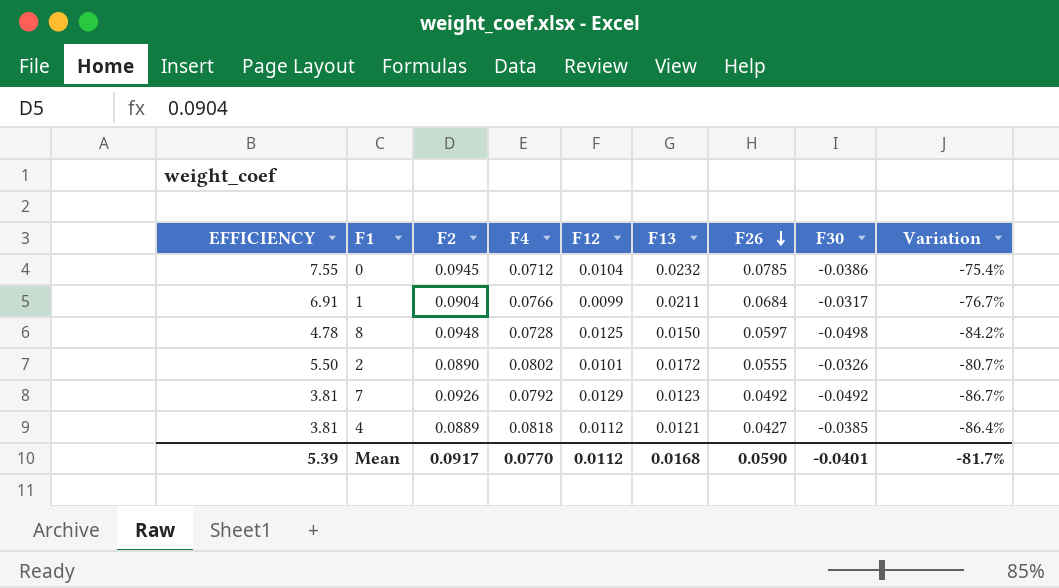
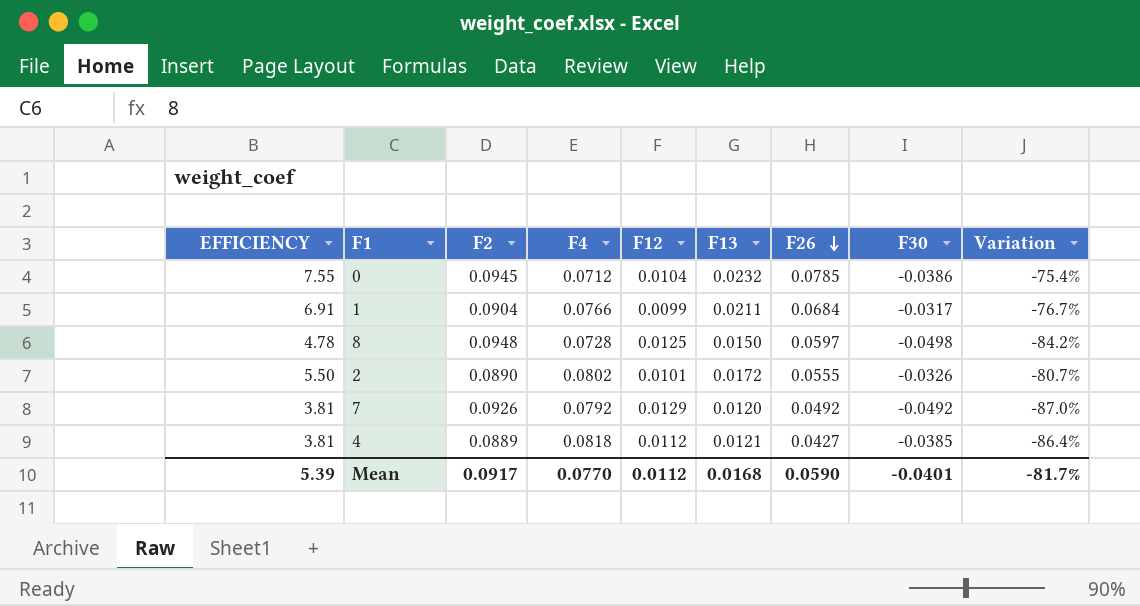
7 | F13: 0.0123 -> 0.0120
7 | Variation: -86.7% -> -87.0%

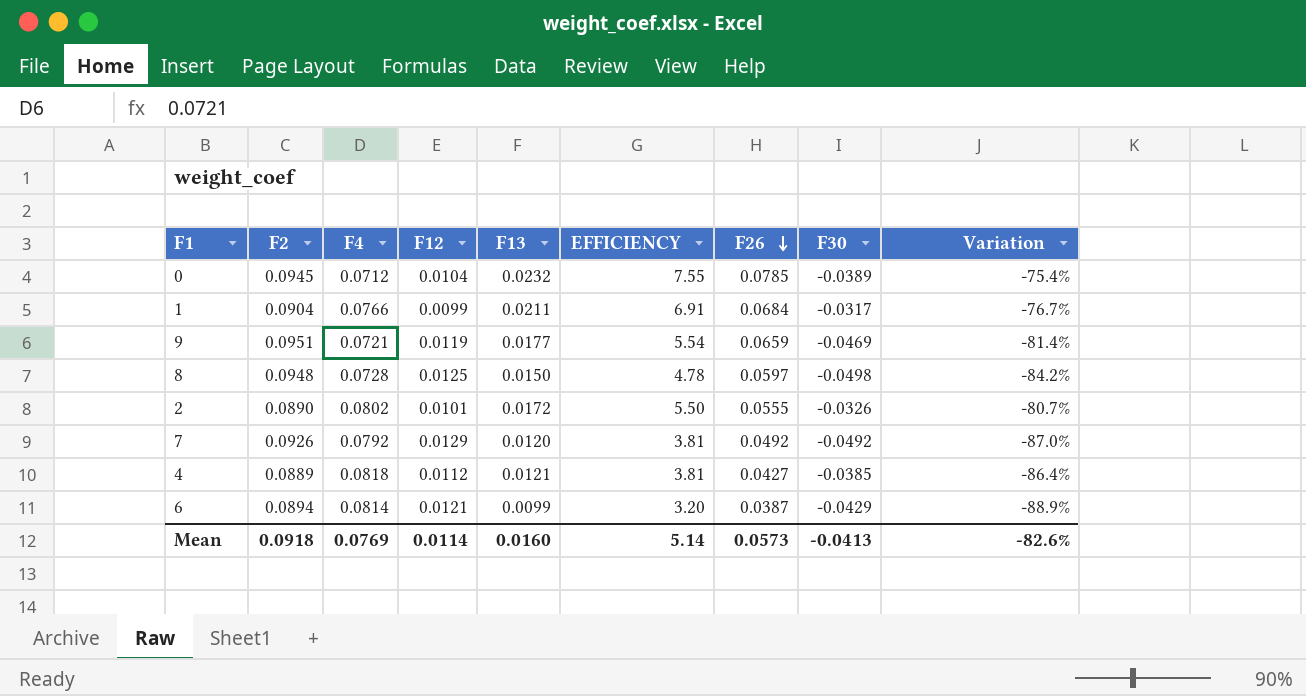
column EFFICIENCY | position: 1 -> 6
0 | F30: -0.0386 -> -0.0389
row 9: none -> 0.0951 | 0.0721 | 0.0119 | 0.0177 | 5.54 | 0.0659 | -0.0469 | -81.4%
row 6: none -> 0.0894 | 0.0814 | 0.0121 | 0.0099 | 3.20 | 0.0387 | -0.0429 | -88.9%
Mean | F2: 0.0917 -> 0.0918
Mean | F4: 0.0770 -> 0.0769
Mean | F12: 0.0112 -> 0.0114
Mean | F13: 0.0168 -> 0.0160
Mean | EFFICIENCY: 5.39 -> 5.14
Mean | F26: 0.0590 -> 0.0573
Mean | F30: -0.0401 -> -0.0413
Mean | Variation: -81.7% -> -82.6%

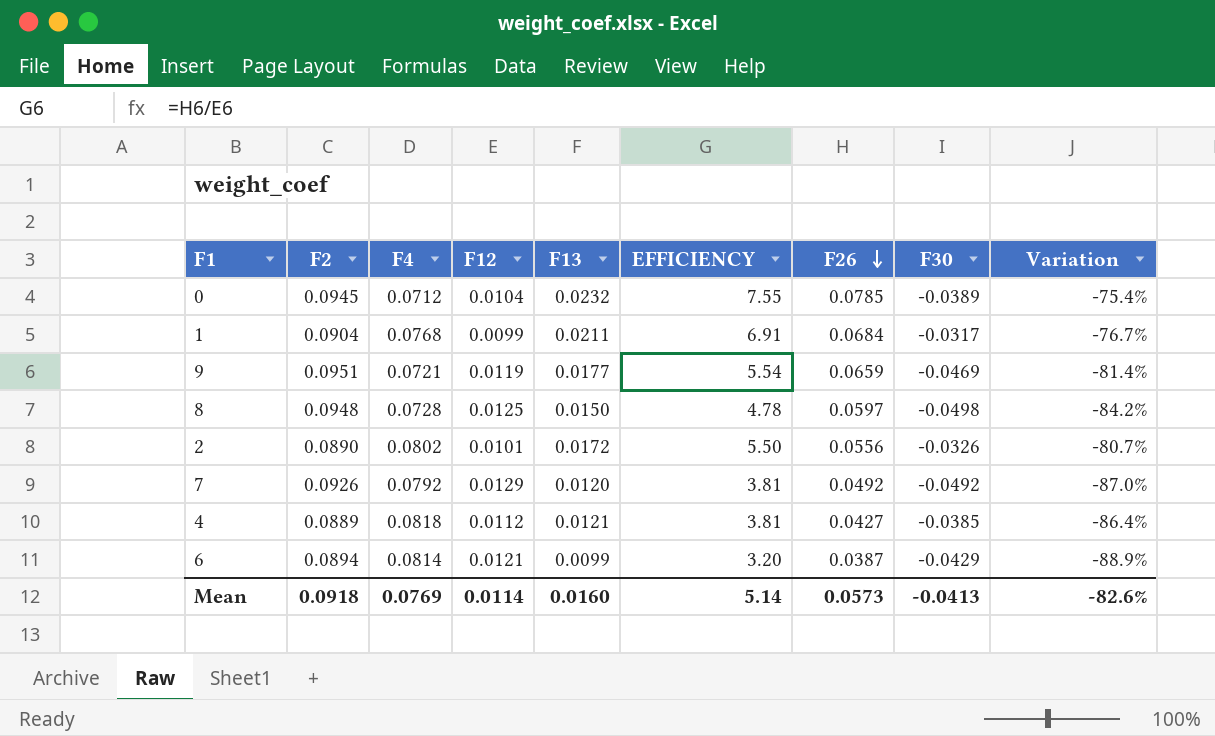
1 | F4: 0.0766 -> 0.0768
2 | F26: 0.0555 -> 0.0556

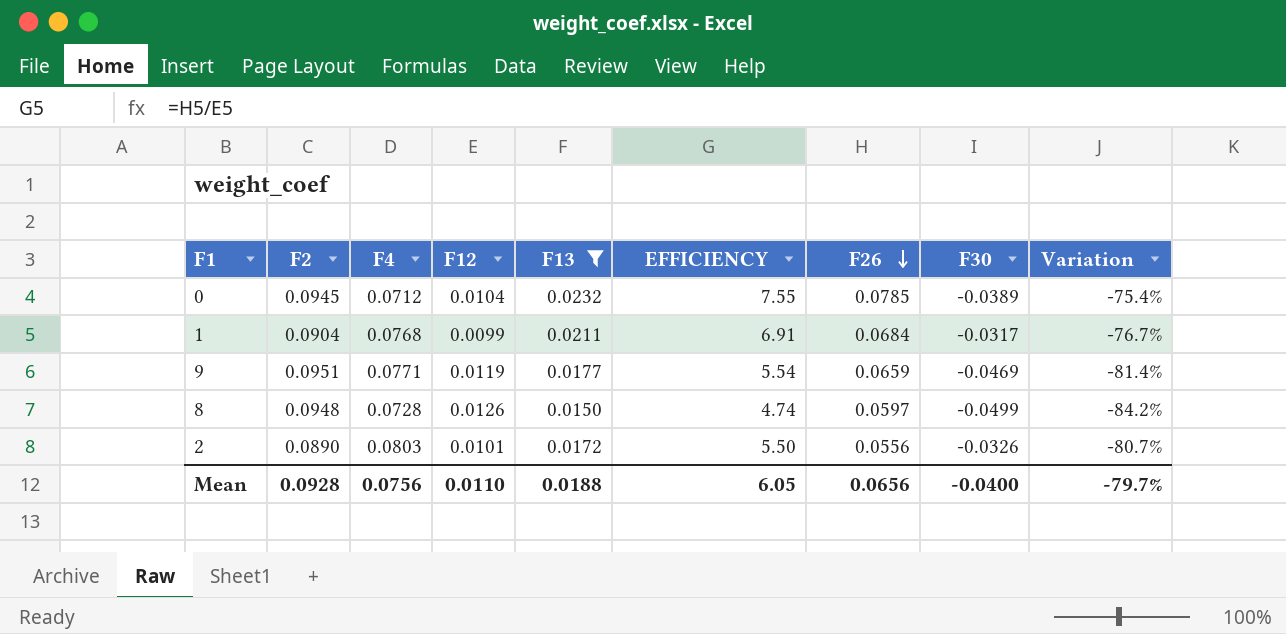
filter: none -> F13 >= 0.0150
9 | F4: 0.0721 -> 0.0771
8 | F12: 0.0125 -> 0.0126
8 | EFFICIENCY: 4.78 -> 4.74
8 | F30: -0.0498 -> -0.0499
2 | F4: 0.0802 -> 0.0803
Mean | F2: 0.0918 -> 0.0928
Mean | F4: 0.0769 -> 0.0756
Mean | F12: 0.0114 -> 0.0110
Mean | F13: 0.0160 -> 0.0188
Mean | EFFICIENCY: 5.14 -> 6.05
Mean | F26: 0.0573 -> 0.0656
Mean | F30: -0.0413 -> -0.0400
Mean | Variation: -82.6% -> -79.7%

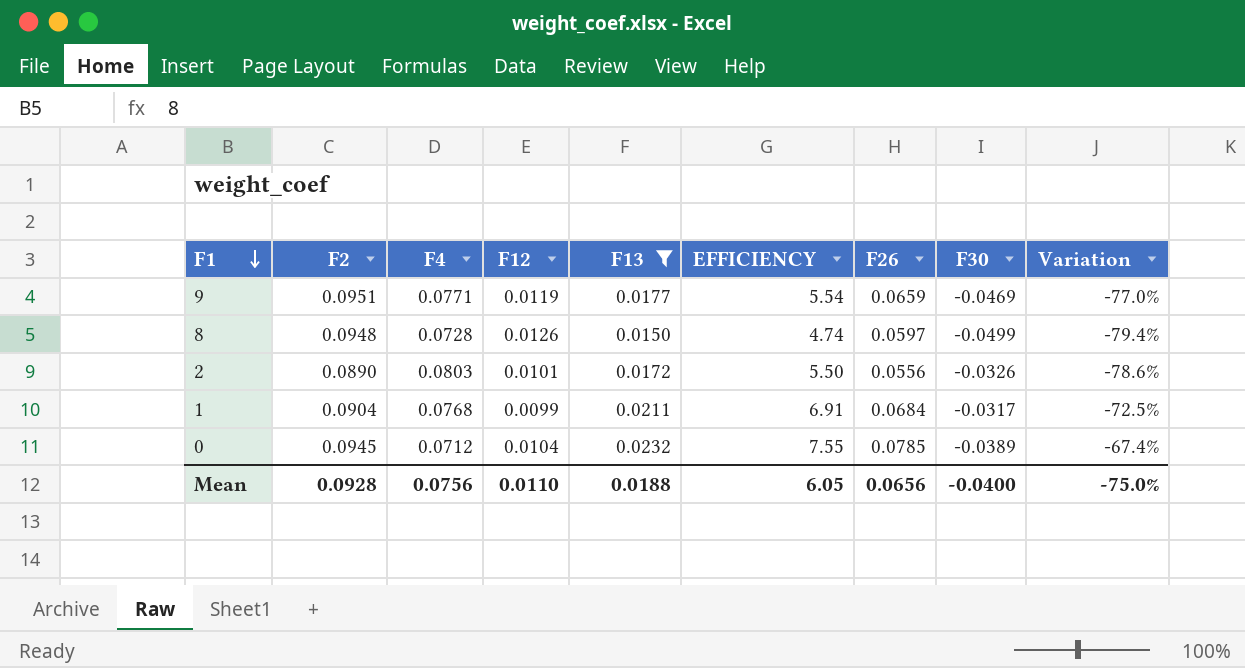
row order: F26 descending -> F1 descending
column Variation | formula: ([F13] - [F2]) / [F2] -> ([F13] - [F4]) / [F4]
Mean | Variation: -79.7% -> -75.0%

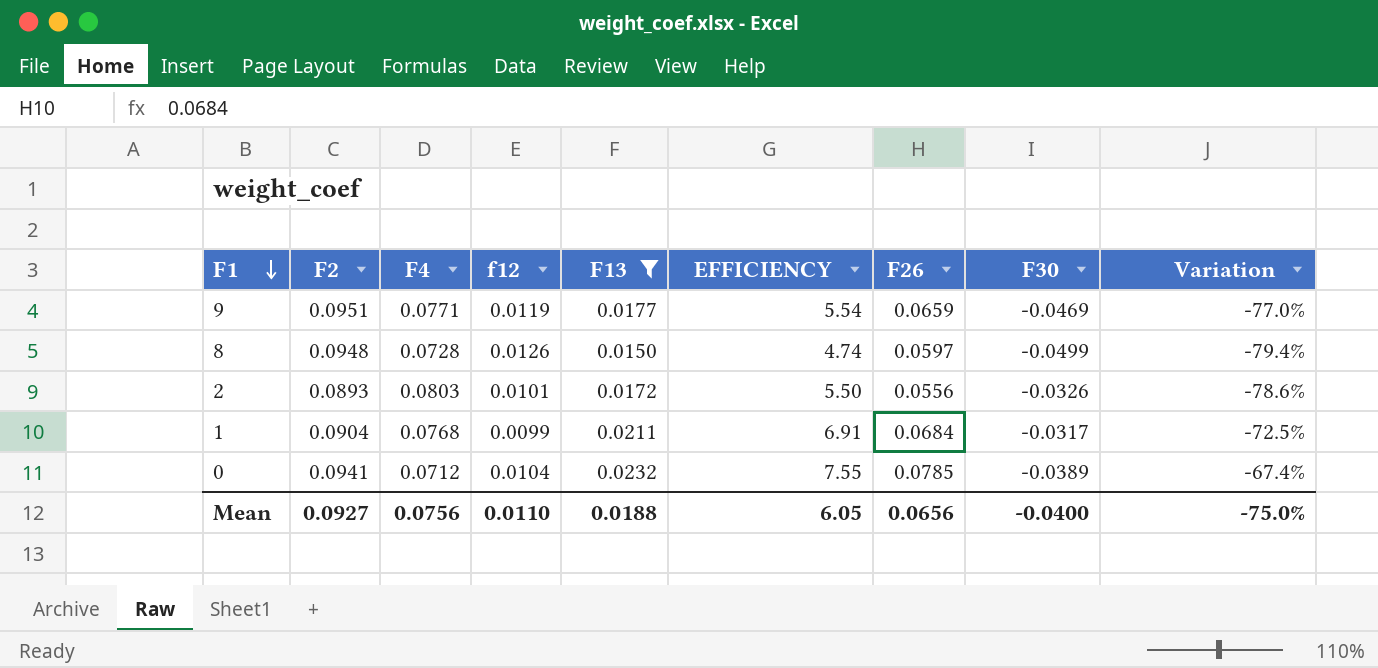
column name: F12 -> f12
2 | F2: 0.0890 -> 0.0893
0 | F2: 0.0945 -> 0.0941
Mean | F2: 0.0928 -> 0.0927

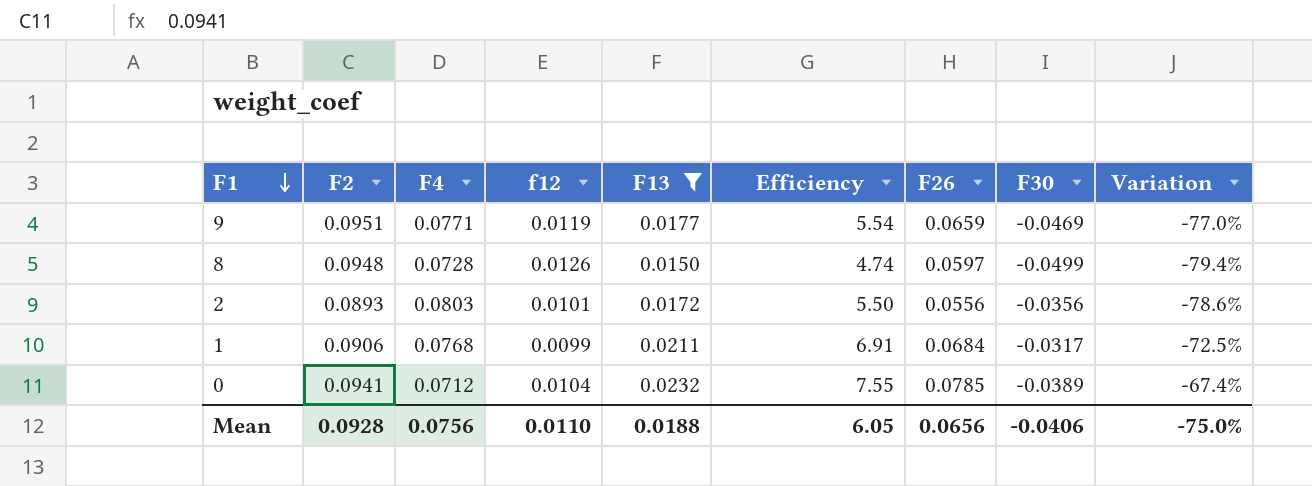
column name: EFFICIENCY -> Efficiency
2 | F30: -0.0326 -> -0.0356
1 | F2: 0.0904 -> 0.0906
Mean | F2: 0.0927 -> 0.0928
Mean | F30: -0.0400 -> -0.0406

